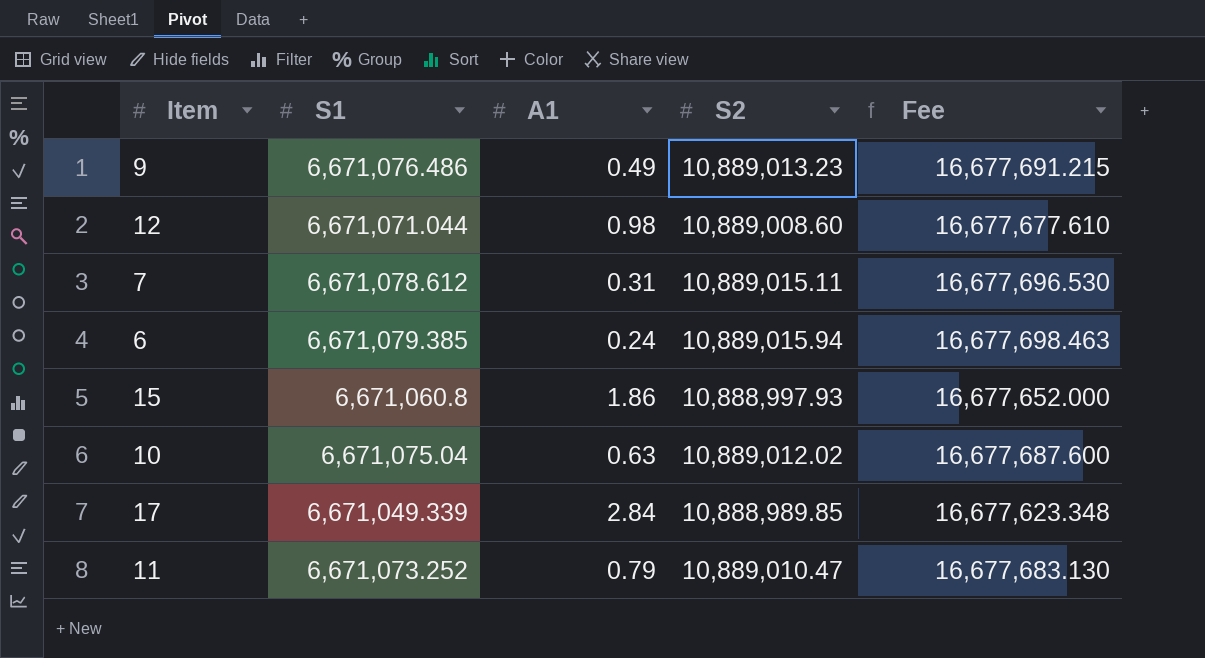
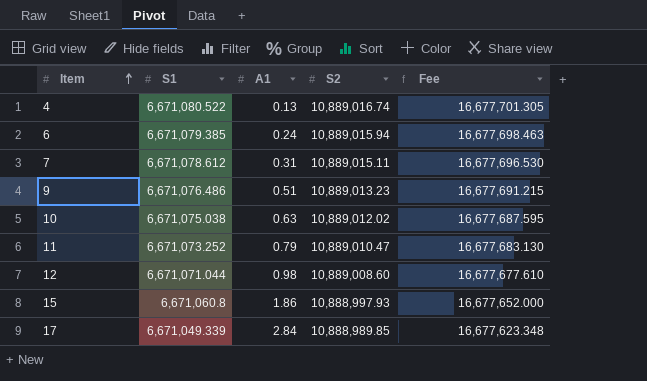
row order: none -> Item ascending
row 4: none -> 6,671,080.522 | 0.13 | 10,889,016.74 | 16,677,701.305
9 | A1: 0.49 -> 0.51
10 | S1: 6,671,075.04 -> 6,671,075.038
10 | Fee: 16,677,687.600 -> 16,677,687.595

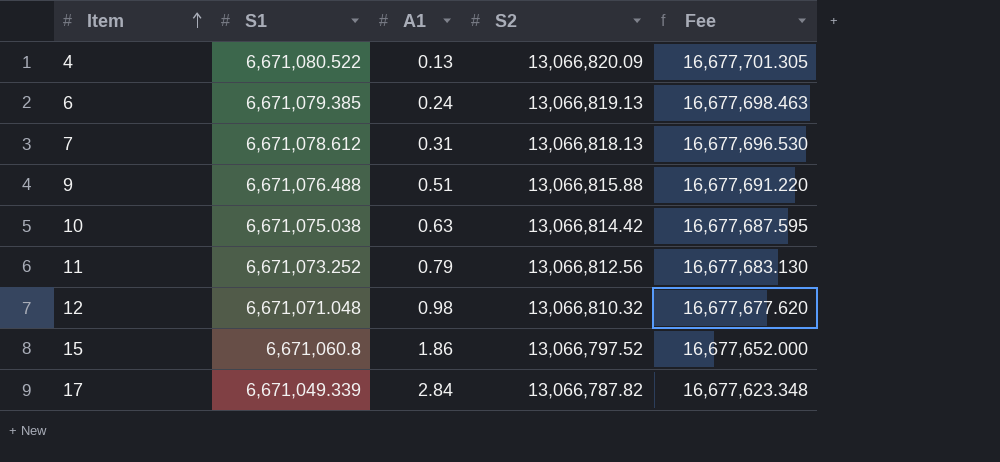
4 | S2: 10,889,016.74 -> 13,066,820.09
6 | S2: 10,889,015.94 -> 13,066,819.13
7 | S2: 10,889,015.11 -> 13,066,818.13
9 | S1: 6,671,076.486 -> 6,671,076.488
9 | S2: 10,889,013.23 -> 13,066,815.88
9 | Fee: 16,677,691.215 -> 16,677,691.220
10 | S2: 10,889,012.02 -> 13,066,814.42
11 | S2: 10,889,010.47 -> 13,066,812.56
12 | S1: 6,671,071.044 -> 6,671,071.048
12 | S2: 10,889,008.60 -> 13,066,810.32
12 | Fee: 16,677,677.610 -> 16,677,677.620
15 | S2: 10,888,997.93 -> 13,066,797.52
17 | S2: 10,888,989.85 -> 13,066,787.82

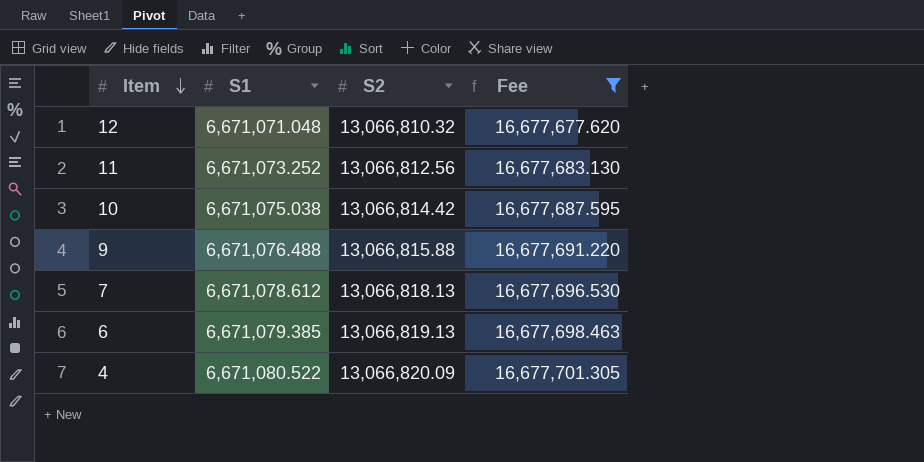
filter: none -> Fee >= 16,677,677.620
row order: Item ascending -> Item descending
column A1 | position: 3 -> none

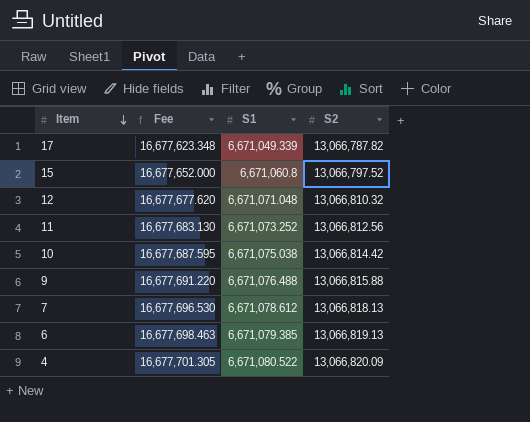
filter: Fee >= 16,677,677.620 -> none
column Fee | position: 4 -> 2

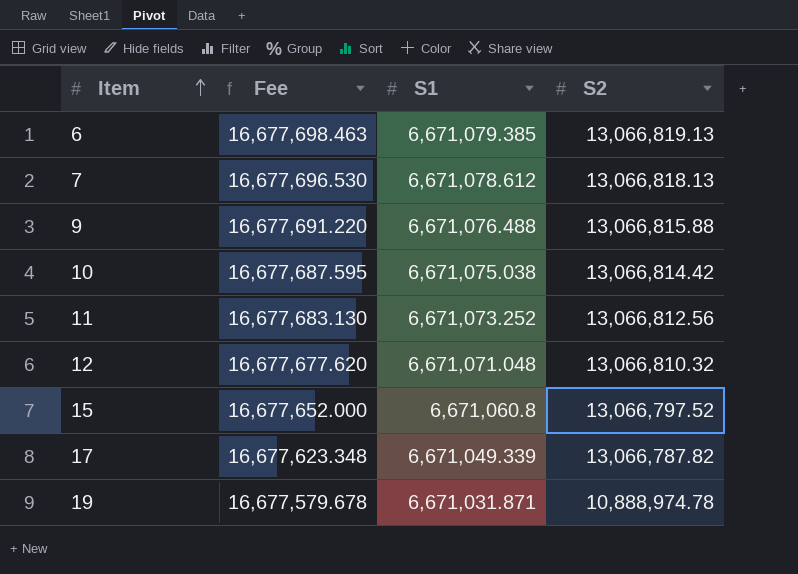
row order: Item descending -> Item ascending
row 4: 16,677,701.305 | 6,671,080.522 | 13,066,820.09 -> none
row 19: none -> 16,677,579.678 | 6,671,031.871 | 10,888,974.78

